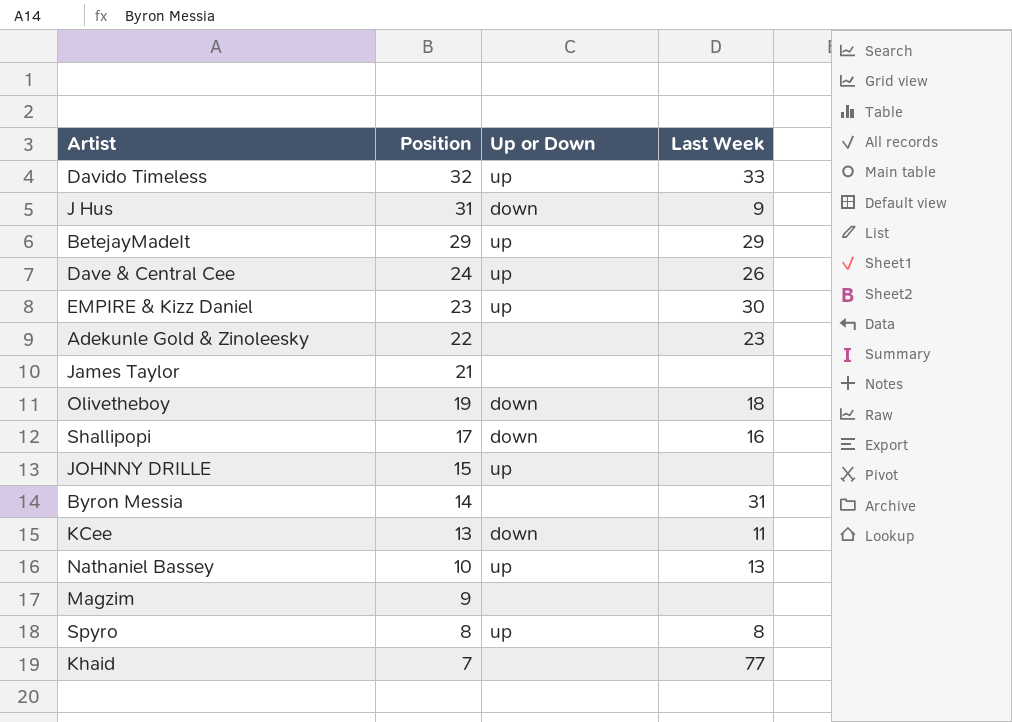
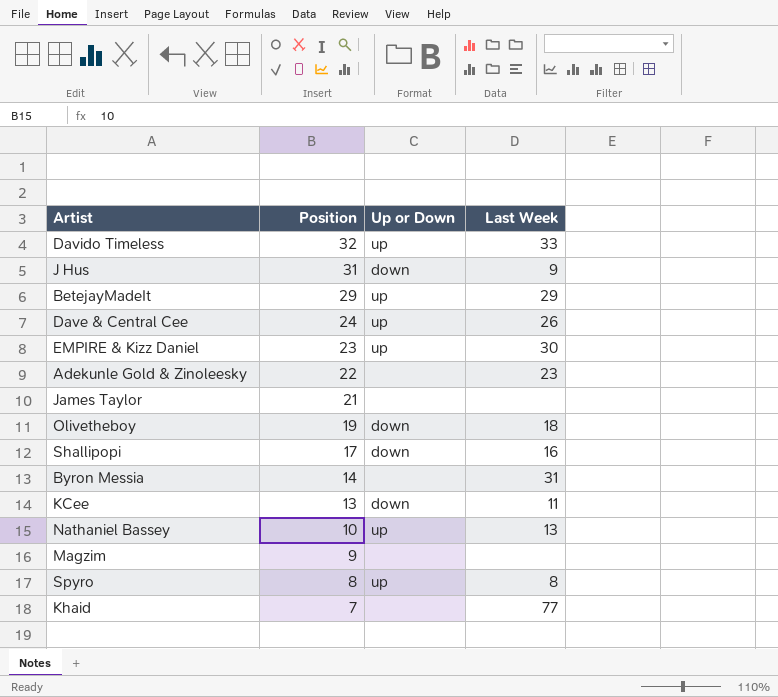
row JOHNNY DRILLE: 15 | up | none -> none

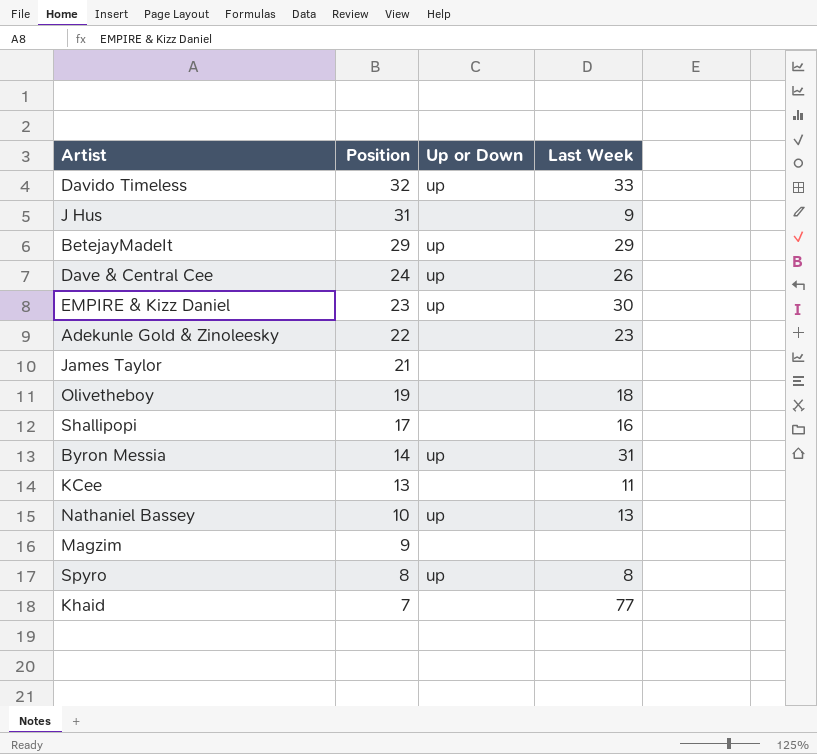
J Hus | Up or Down: down -> none
Olivetheboy | Up or Down: down -> none
Shallipopi | Up or Down: down -> none
Byron Messia | Up or Down: none -> up
KCee | Up or Down: down -> none

